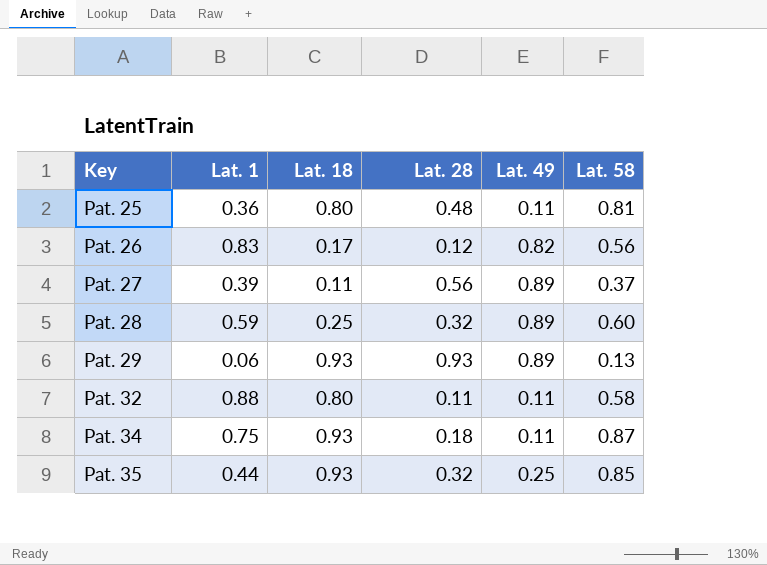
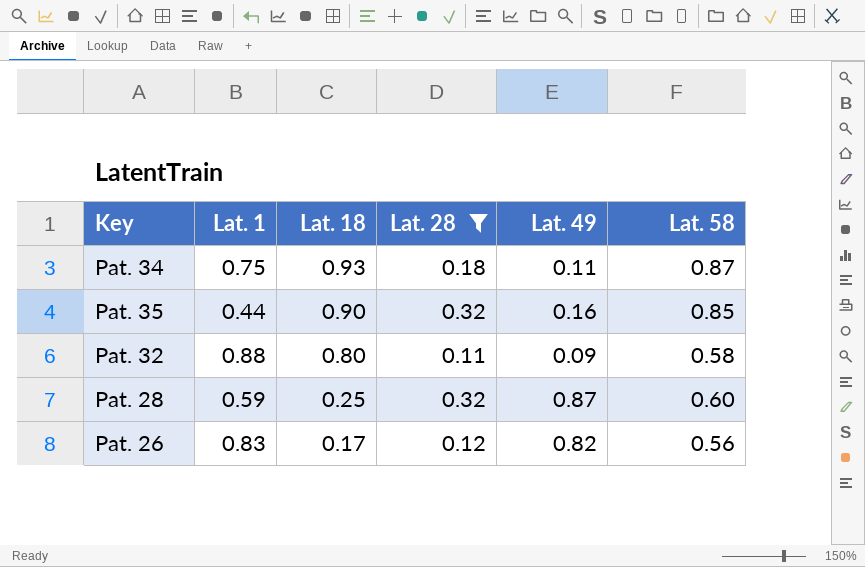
filter: none -> Lat. 28 <= 0.32
row order: Key ascending -> Lat. 18 descending
Pat. 35 | Lat. 18: 0.93 -> 0.90
Pat. 35 | Lat. 49: 0.25 -> 0.16
Pat. 32 | Lat. 49: 0.11 -> 0.09
Pat. 28 | Lat. 49: 0.89 -> 0.87

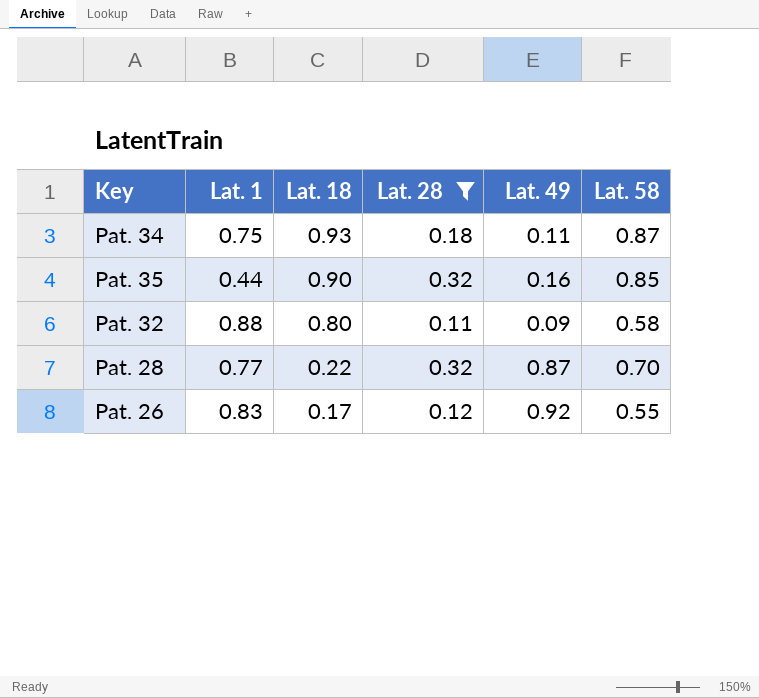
Pat. 28 | Lat. 1: 0.59 -> 0.77
Pat. 28 | Lat. 18: 0.25 -> 0.22
Pat. 28 | Lat. 58: 0.60 -> 0.70
Pat. 26 | Lat. 49: 0.82 -> 0.92
Pat. 26 | Lat. 58: 0.56 -> 0.55

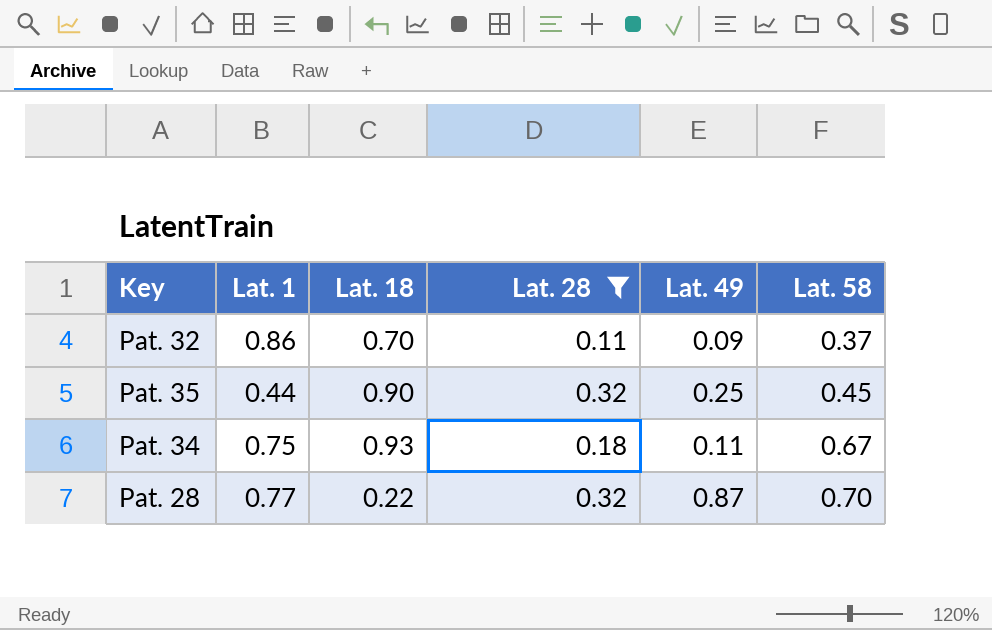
row order: Lat. 18 descending -> Lat. 58 ascending
row Pat. 26: 0.83 | 0.17 | 0.12 | 0.92 | 0.55 -> none
Pat. 32 | Lat. 1: 0.88 -> 0.86
Pat. 32 | Lat. 18: 0.80 -> 0.70
Pat. 32 | Lat. 58: 0.58 -> 0.37
Pat. 35 | Lat. 49: 0.16 -> 0.25
Pat. 35 | Lat. 58: 0.85 -> 0.45
Pat. 34 | Lat. 58: 0.87 -> 0.67

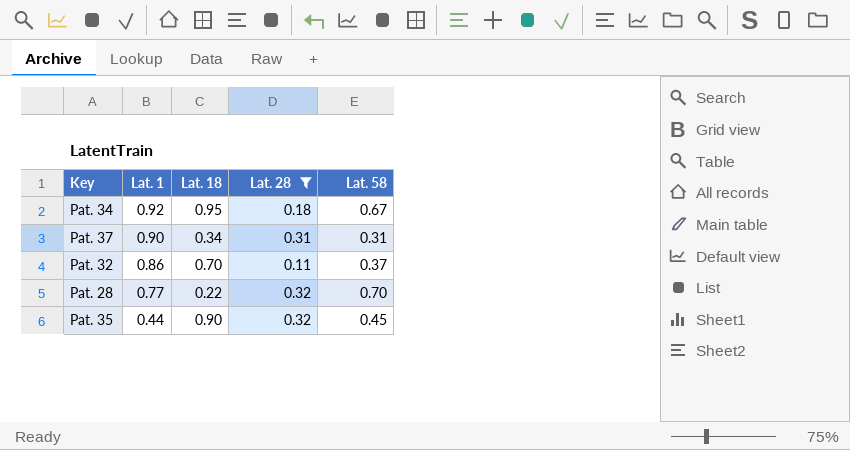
row order: Lat. 58 ascending -> Lat. 1 descending
column Lat. 49 | position: 5 -> none
Pat. 34 | Lat. 1: 0.75 -> 0.92
Pat. 34 | Lat. 18: 0.93 -> 0.95
row Pat. 37: none -> 0.90 | 0.34 | 0.31 | 0.31

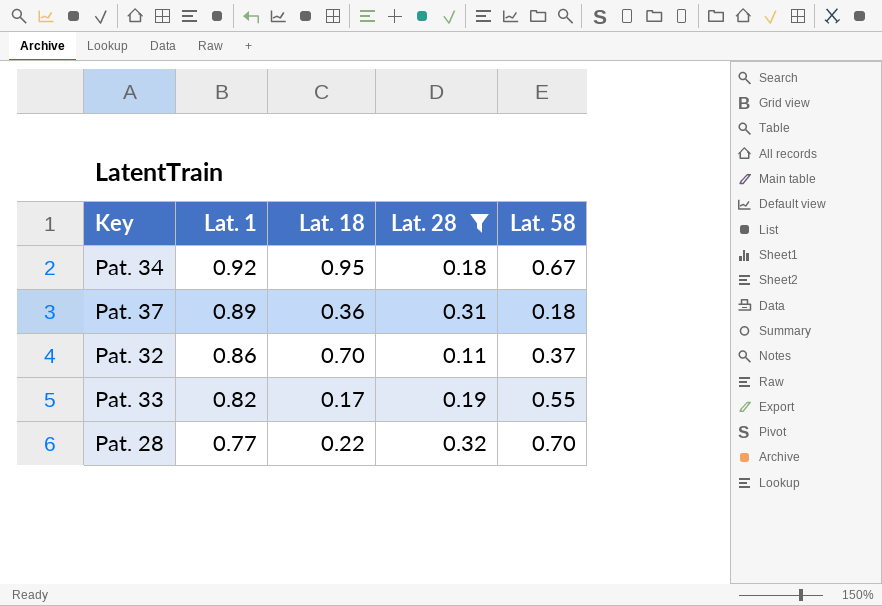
row Pat. 35: 0.44 | 0.90 | 0.32 | 0.45 -> none
Pat. 37 | Lat. 1: 0.90 -> 0.89
Pat. 37 | Lat. 18: 0.34 -> 0.36
Pat. 37 | Lat. 58: 0.31 -> 0.18
row Pat. 33: none -> 0.82 | 0.17 | 0.19 | 0.55

